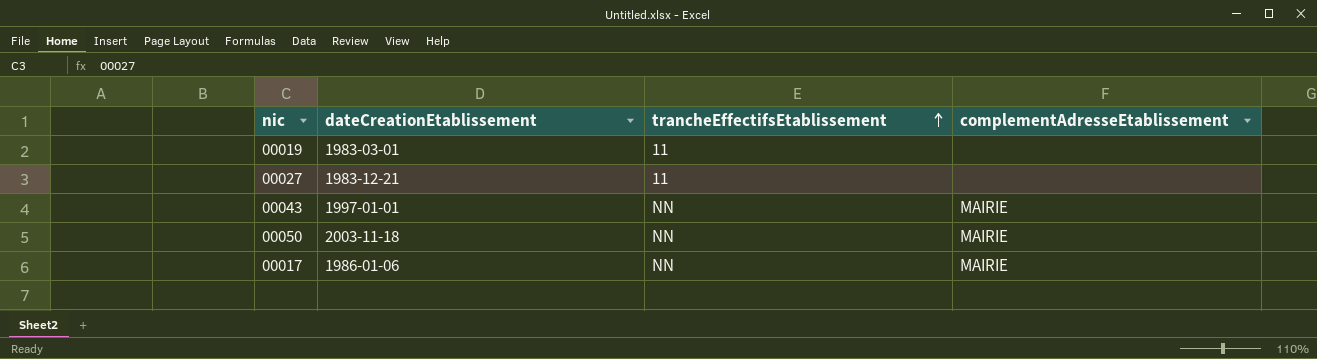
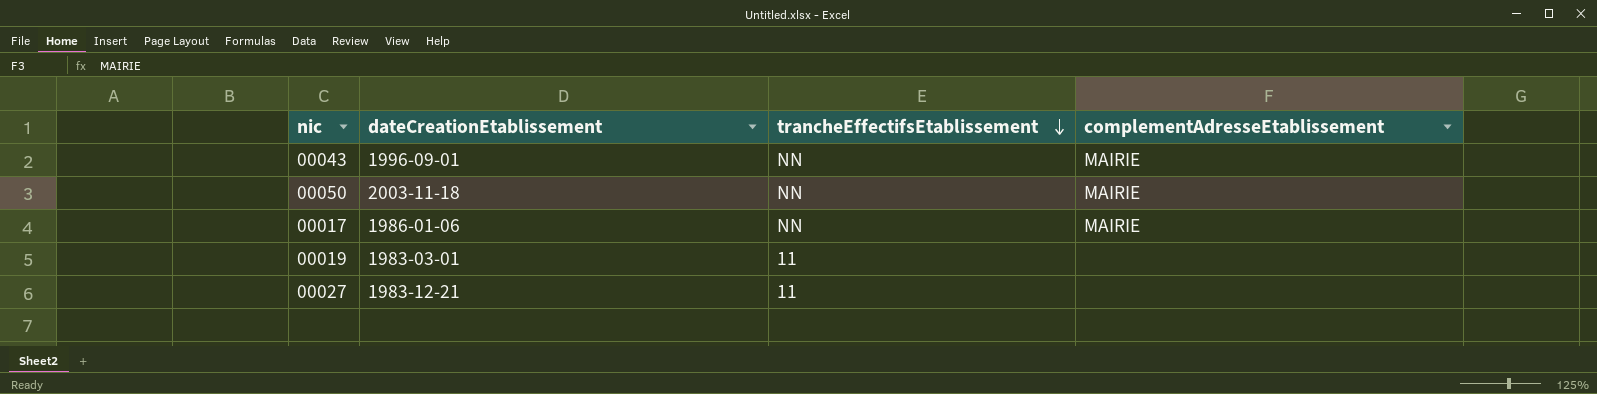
row order: trancheEffectifsEtablissement ascending -> trancheEffectifsEtablissement descending
00043 | dateCreationEtablissement: 1997-01-01 -> 1996-09-01

